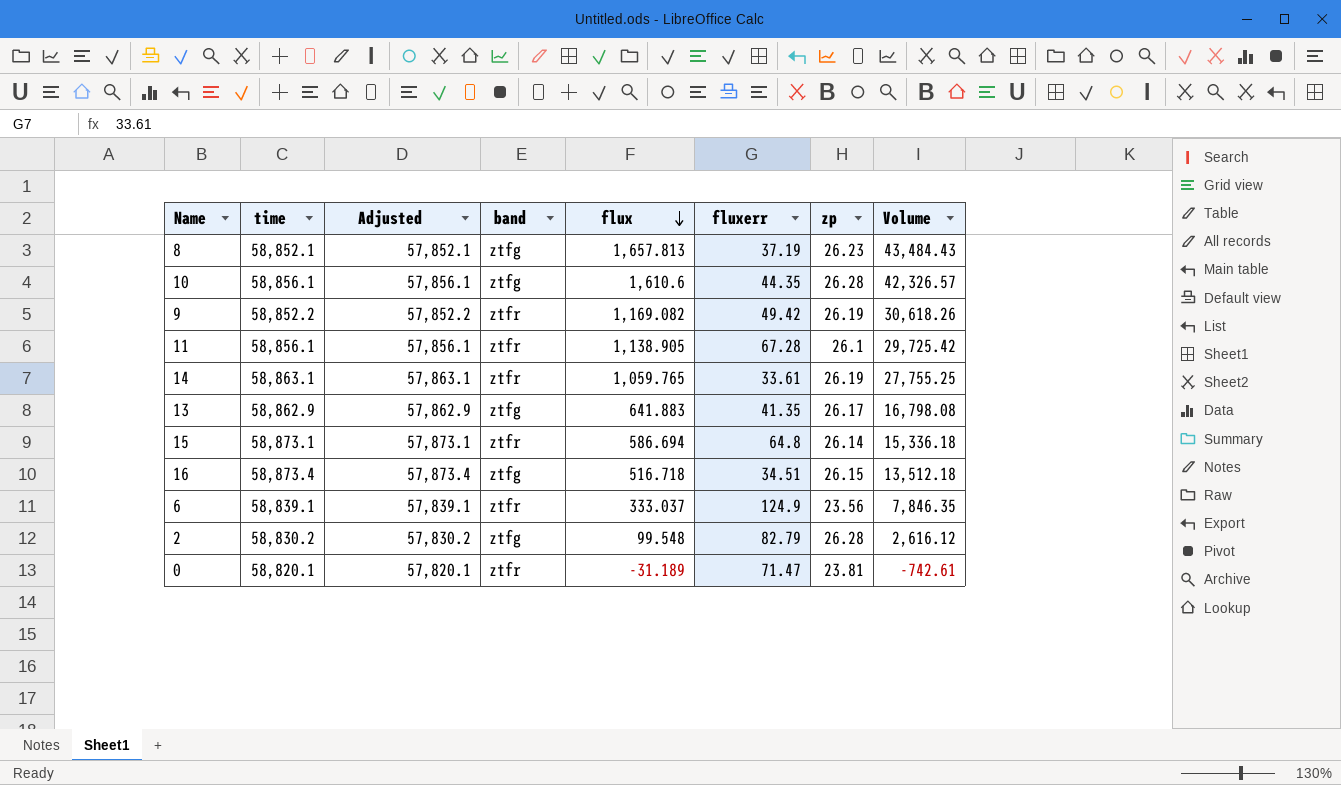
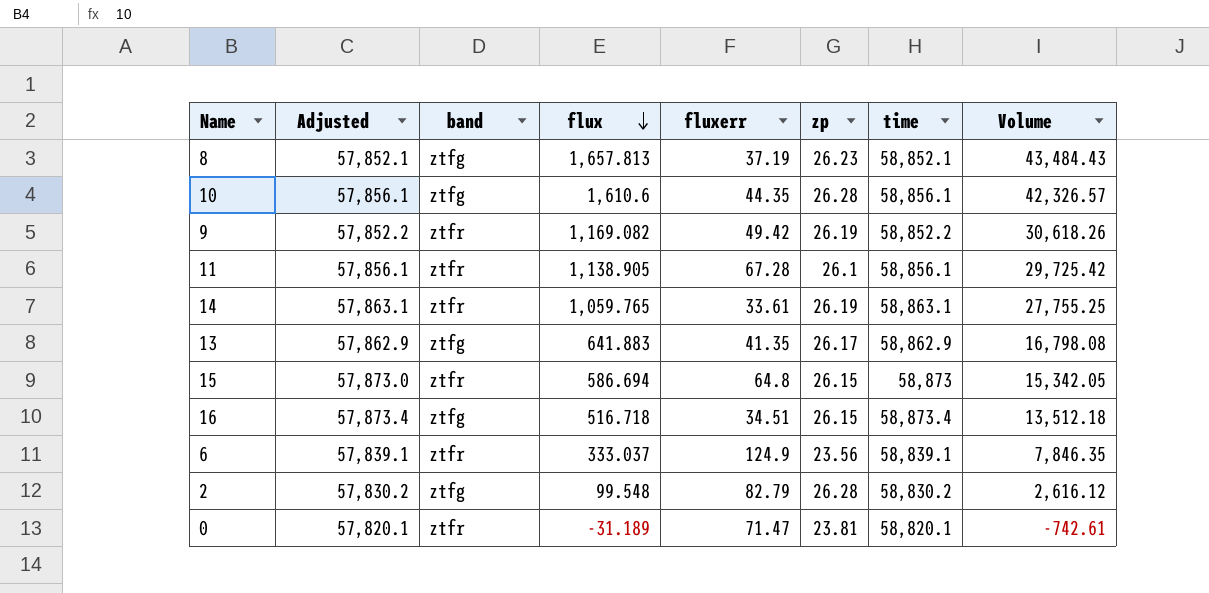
column time | position: 2 -> 7
15 | Adjusted: 57,873.1 -> 57,873.0
15 | zp: 26.14 -> 26.15
15 | time: 58,873.1 -> 58,873
15 | Volume: 15,336.18 -> 15,342.05

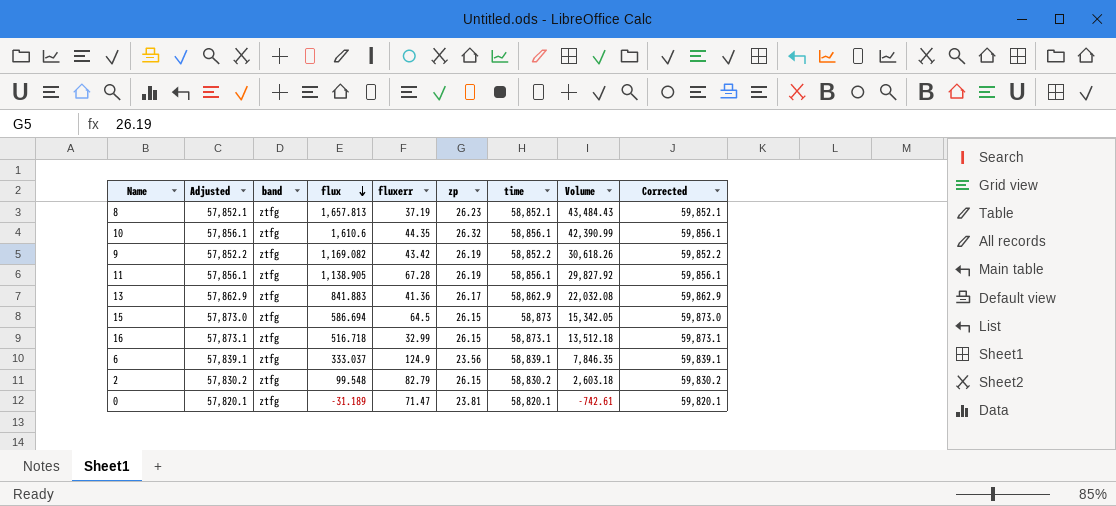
column Corrected | formula: none -> [time] + 1000
row 14: 57,863.1 | ztfr | 1,059.765 | 33.61 | 26.19 | 58,863.1 | 27,755.25 -> none
10 | zp: 26.28 -> 26.32
10 | Volume: 42,326.57 -> 42,390.99
9 | band: ztfr -> ztfg
9 | fluxerr: 49.42 -> 43.42
11 | band: ztfr -> ztfg
11 | zp: 26.1 -> 26.19
11 | Volume: 29,725.42 -> 29,827.92
13 | flux: 641.883 -> 841.883
13 | fluxerr: 41.35 -> 41.36
13 | Volume: 16,798.08 -> 22,032.08
15 | band: ztfr -> ztfg
15 | fluxerr: 64.8 -> 64.5
16 | Adjusted: 57,873.4 -> 57,873.1
16 | fluxerr: 34.51 -> 32.99
16 | time: 58,873.4 -> 58,873.1
6 | band: ztfr -> ztfg
2 | zp: 26.28 -> 26.15
2 | Volume: 2,616.12 -> 2,603.18
0 | band: ztfr -> ztfg

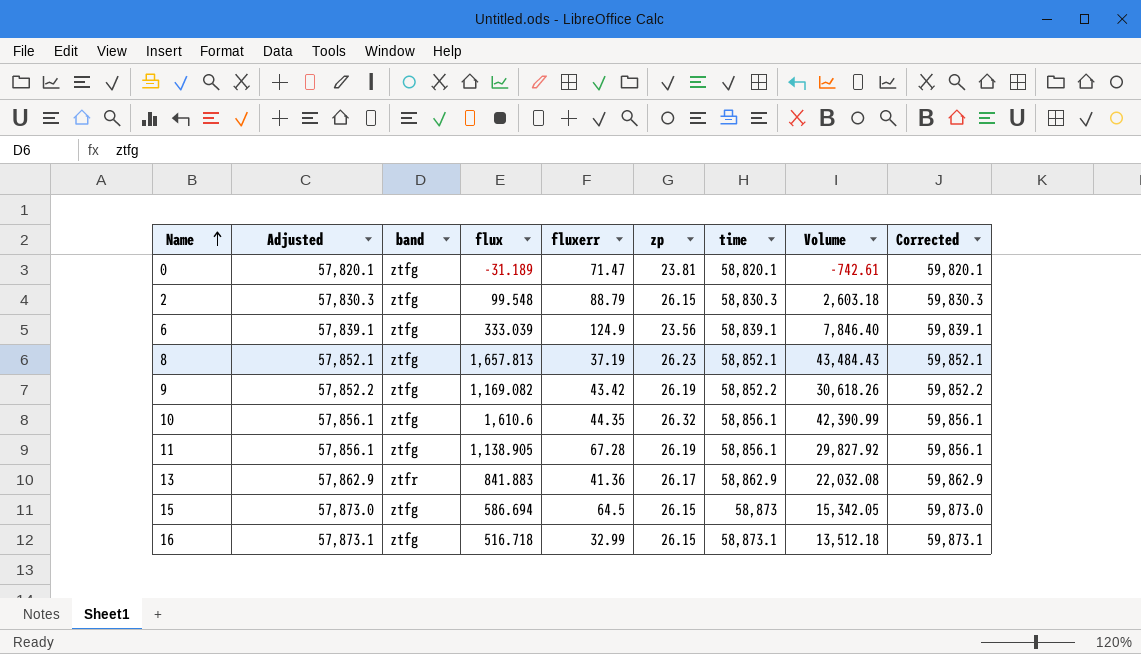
row order: flux descending -> Name ascending
2 | Adjusted: 57,830.2 -> 57,830.3
2 | fluxerr: 82.79 -> 88.79
2 | time: 58,830.2 -> 58,830.3
2 | Corrected: 59,830.2 -> 59,830.3
6 | flux: 333.037 -> 333.039
6 | Volume: 7,846.35 -> 7,846.40
13 | band: ztfg -> ztfr

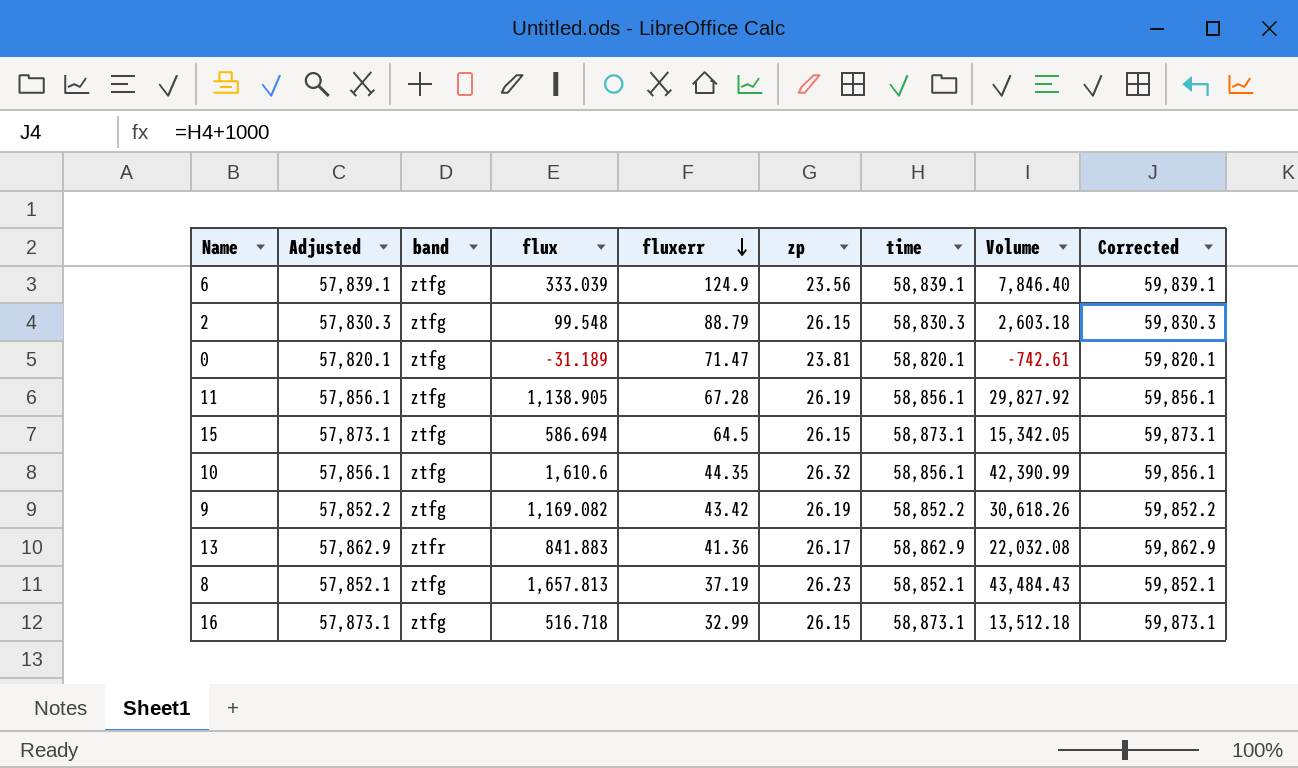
row order: Name ascending -> fluxerr descending
15 | Adjusted: 57,873.0 -> 57,873.1
15 | time: 58,873 -> 58,873.1
15 | Corrected: 59,873.0 -> 59,873.1

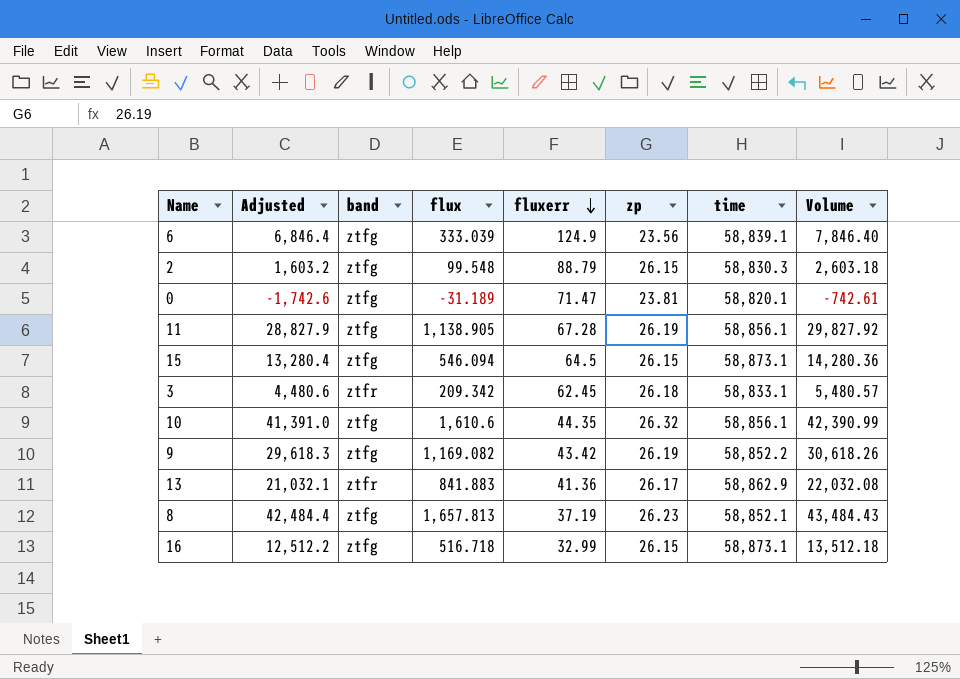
column Corrected | formula: [time] + 1000 -> none
column Adjusted | formula: [time] - 1000 -> [Volume] - 1000
15 | flux: 586.694 -> 546.094
15 | Volume: 15,342.05 -> 14,280.36
row 3: none -> 4,480.6 | ztfr | 209.342 | 62.45 | 26.18 | 58,833.1 | 5,480.57

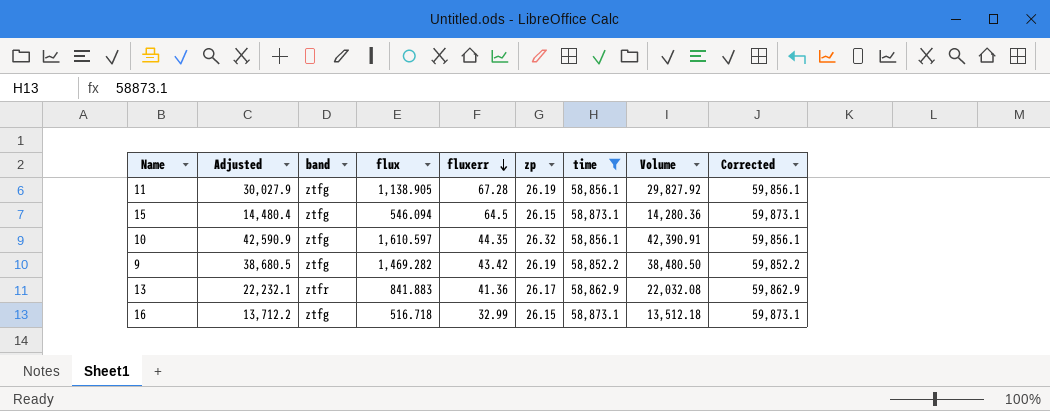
filter: none -> time >= 58,852.2
column Adjusted | formula: [Volume] - 1000 -> [Volume] + 200
column Corrected | formula: none -> [time] + 1000
10 | flux: 1,610.6 -> 1,610.597
10 | Volume: 42,390.99 -> 42,390.91
9 | flux: 1,169.082 -> 1,469.282
9 | Volume: 30,618.26 -> 38,480.50

